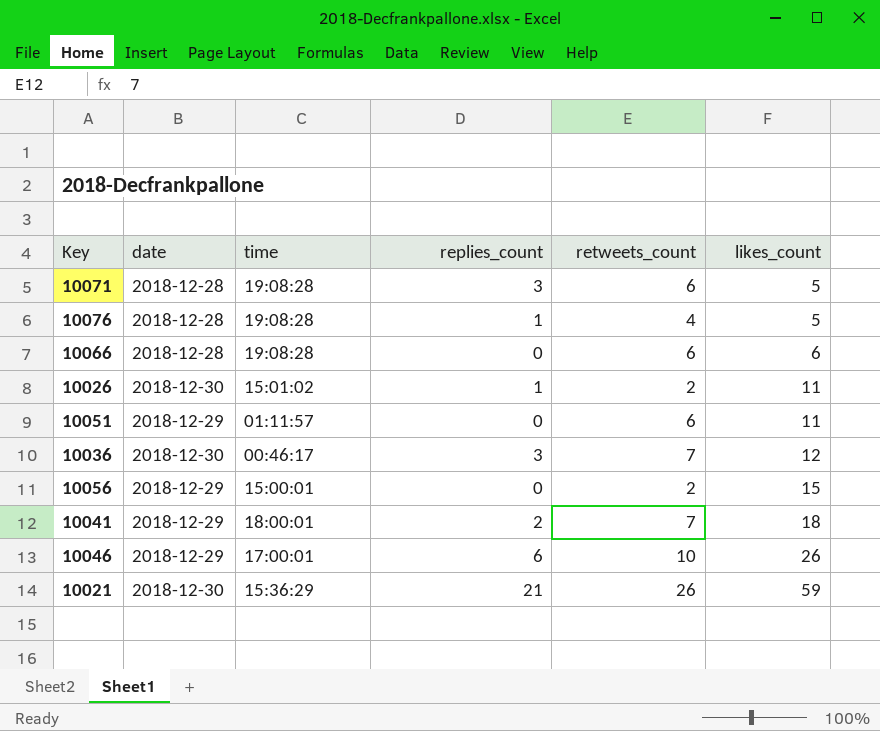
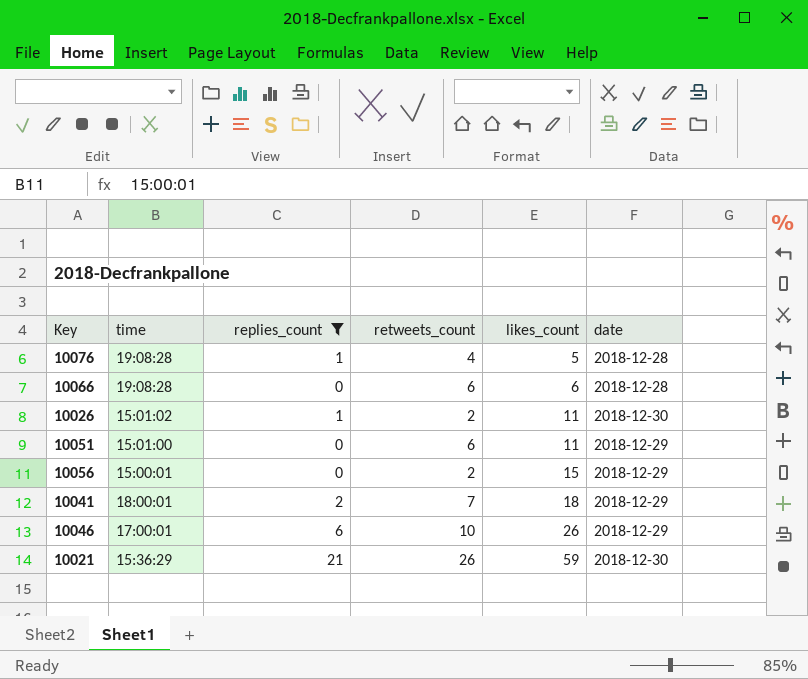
filter: none -> replies_count != 3
column date | position: 2 -> 6
10051 | time: 01:11:57 -> 15:01:00

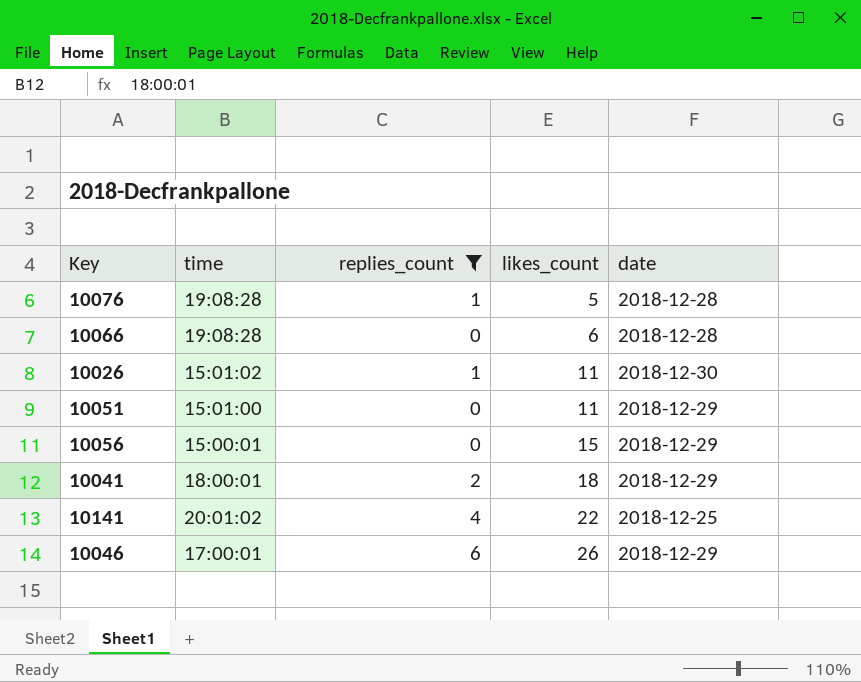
column retweets_count | position: 4 -> none
row 10021: 15:36:29 | 21 | 26 | 59 | 2018-12-30 -> none
row 10141: none -> 20:01:02 | 4 | 22 | 2018-12-25

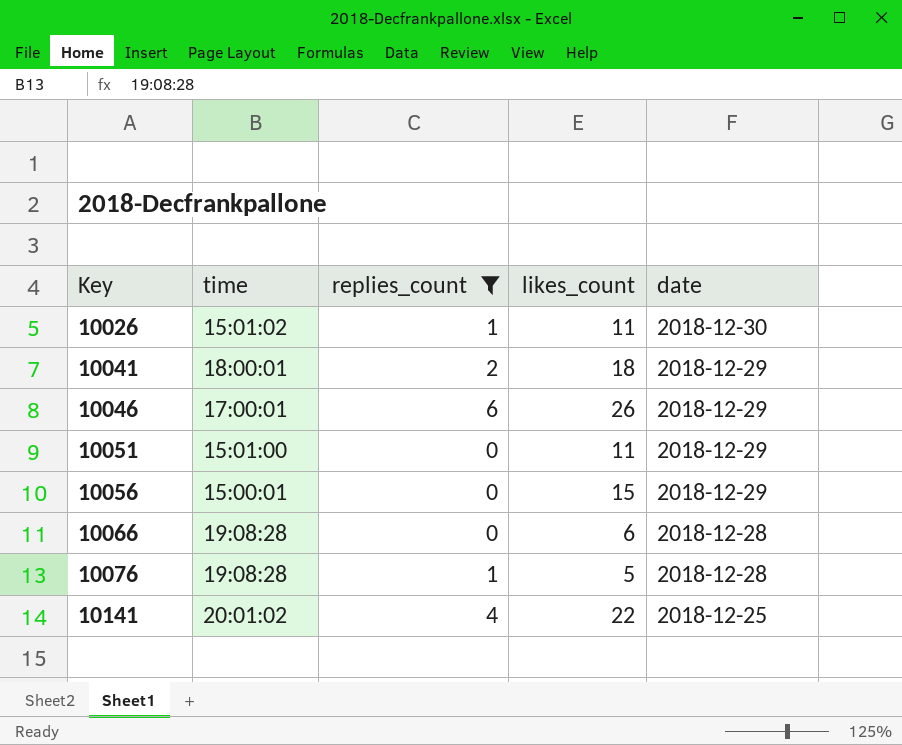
row order: likes_count ascending -> Key ascending

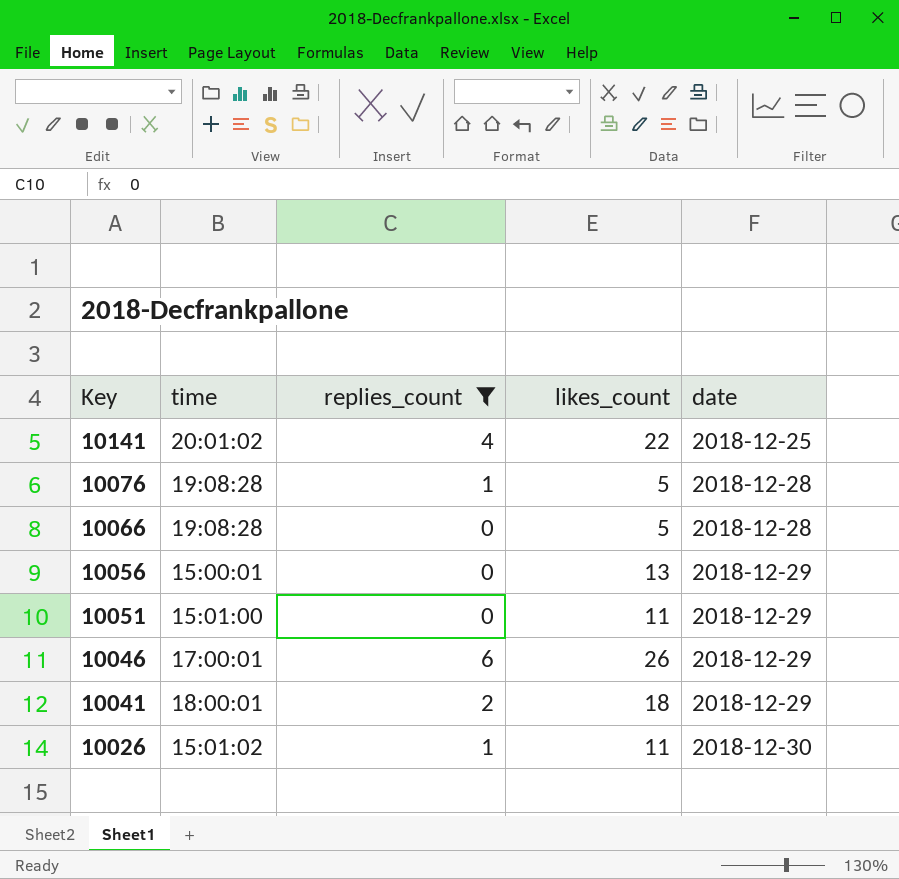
row order: Key ascending -> Key descending
10066 | likes_count: 6 -> 5
10056 | likes_count: 15 -> 13

